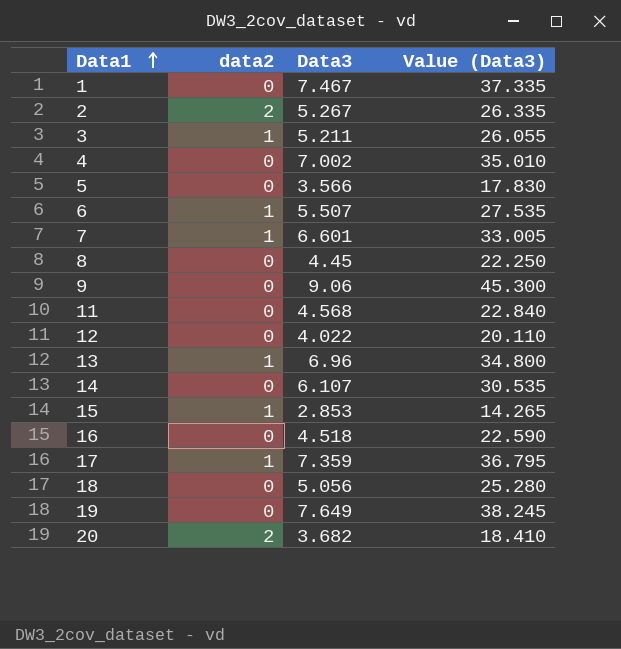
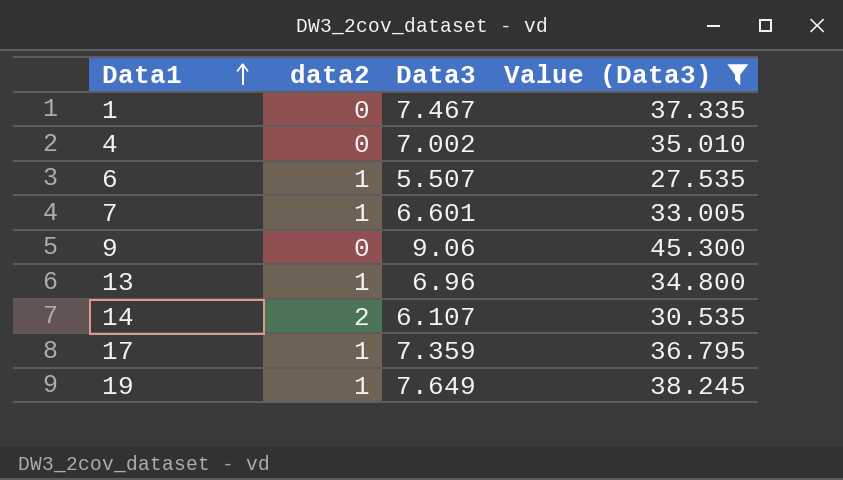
filter: none -> Value (Data3) >= 27.535
14 | data2: 0 -> 2
19 | data2: 0 -> 1

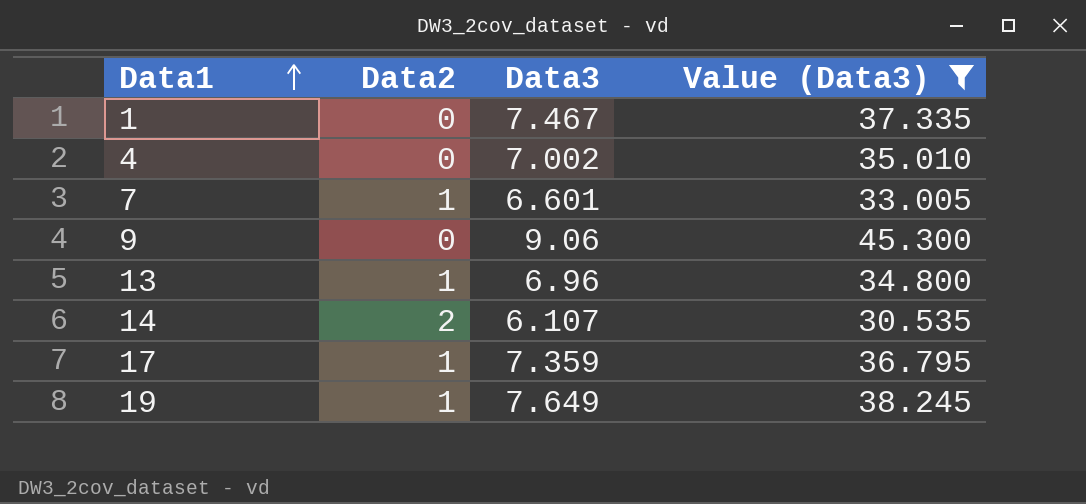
column name: data2 -> Data2
row 6: 1 | 5.507 | 27.535 -> none

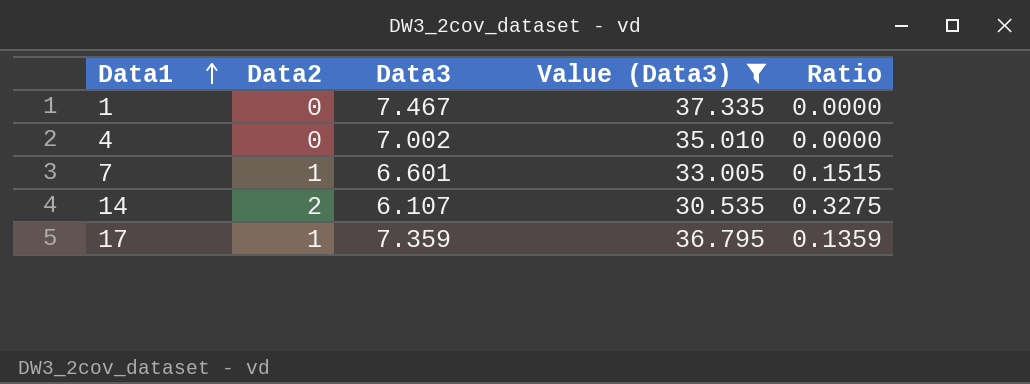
column Ratio | formula: none -> [Data2] / [Data3]
row 9: 0 | 9.06 | 45.300 -> none
row 13: 1 | 6.96 | 34.800 -> none
row 19: 1 | 7.649 | 38.245 -> none

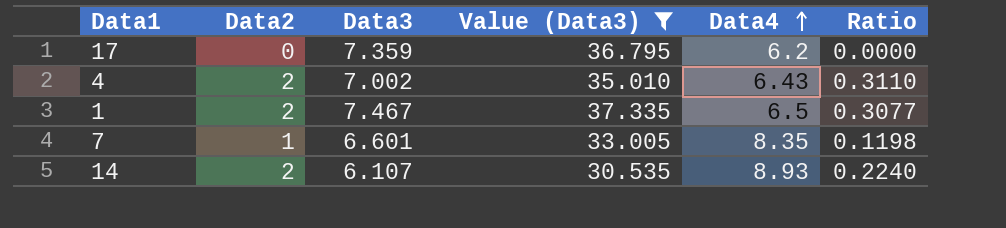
row order: Data1 ascending -> Data4 ascending
column Data4 | position: none -> 5
column Ratio | formula: [Data2] / [Data3] -> [Data2] / [Data4]
17 | Data2: 1 -> 0
4 | Data2: 0 -> 2
1 | Data2: 0 -> 2

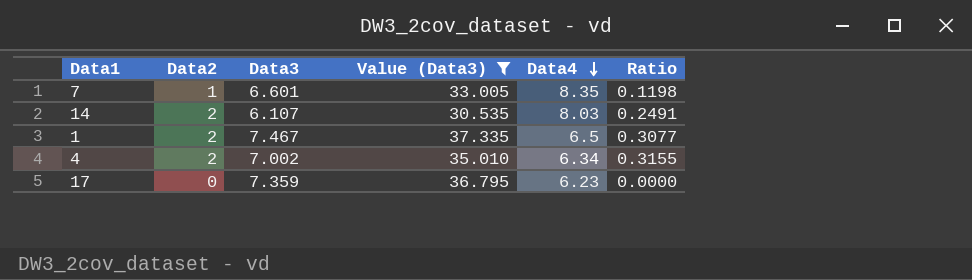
row order: Data4 ascending -> Data4 descending
14 | Data4: 8.93 -> 8.03
14 | Ratio: 0.2240 -> 0.2491
4 | Data4: 6.43 -> 6.34
4 | Ratio: 0.3110 -> 0.3155
17 | Data4: 6.2 -> 6.23

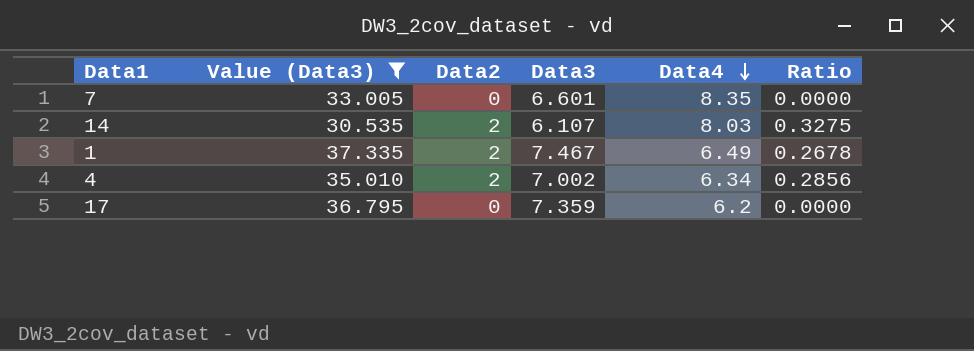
column Value (Data3) | position: 4 -> 2
column Ratio | formula: [Data2] / [Data4] -> [Data2] / [Data3]
7 | Data2: 1 -> 0
1 | Data4: 6.5 -> 6.49
17 | Data4: 6.23 -> 6.2

